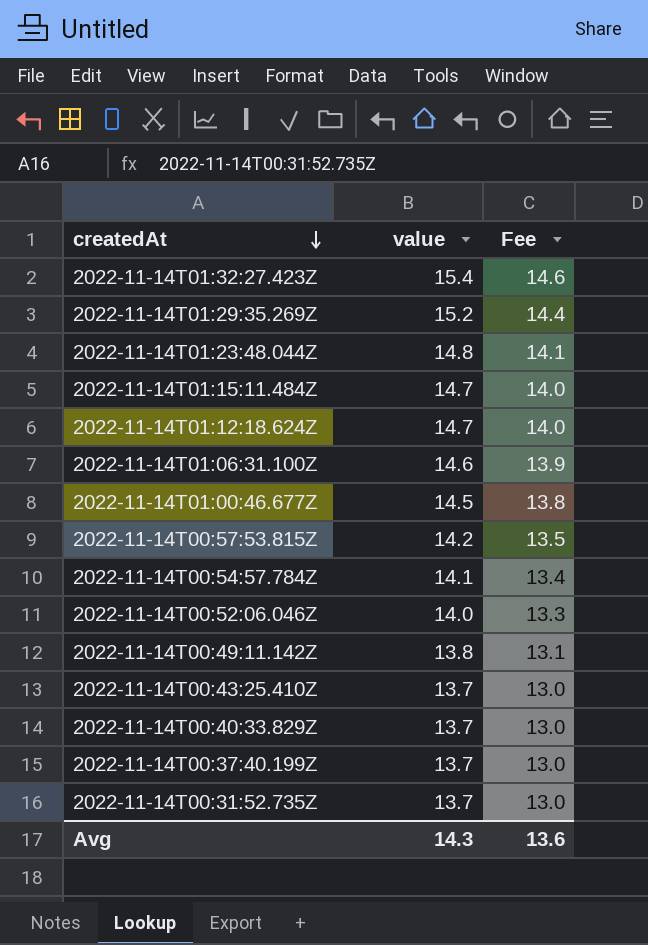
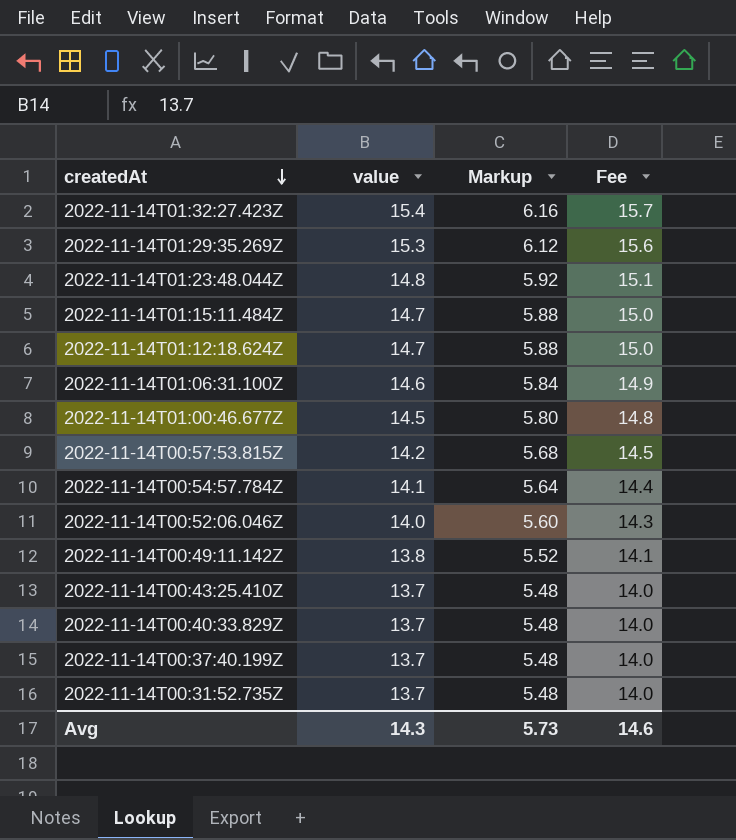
column Markup | formula: none -> [value] * 0.4
column Fee | formula: [value] * 0.95 -> [value] * 1.02
2022-11-14T01:29:35.269Z | value: 15.2 -> 15.3
Avg | Fee: 13.6 -> 14.6

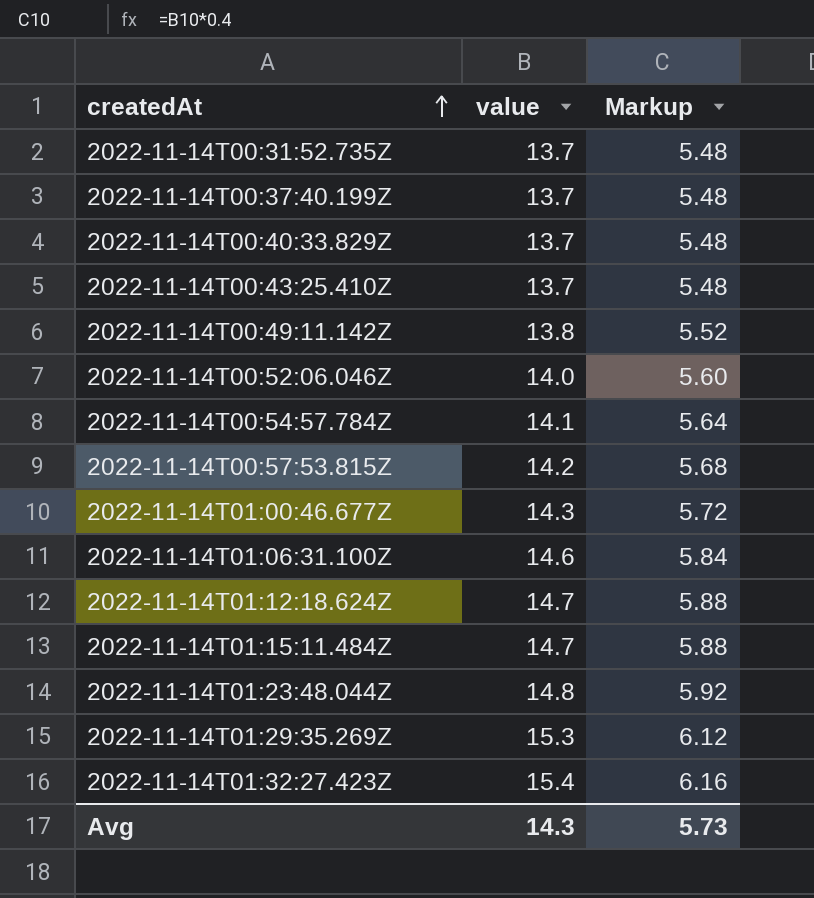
row order: createdAt descending -> createdAt ascending
column Fee | formula: [value] * 1.02 -> none
2022-11-14T01:00:46.677Z | value: 14.5 -> 14.3
2022-11-14T01:00:46.677Z | Markup: 5.80 -> 5.72

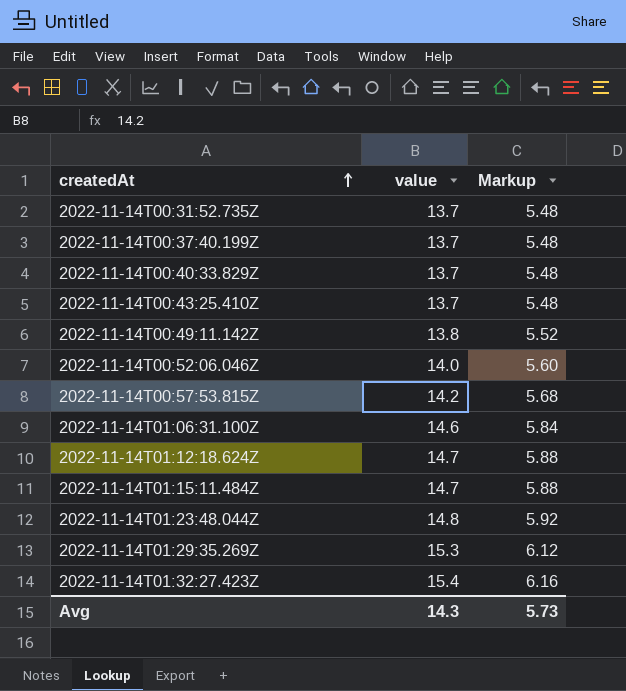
row 2022-11-14T00:54:57.784Z: 14.1 | 5.64 -> none
row 2022-11-14T01:00:46.677Z: 14.3 | 5.72 -> none

